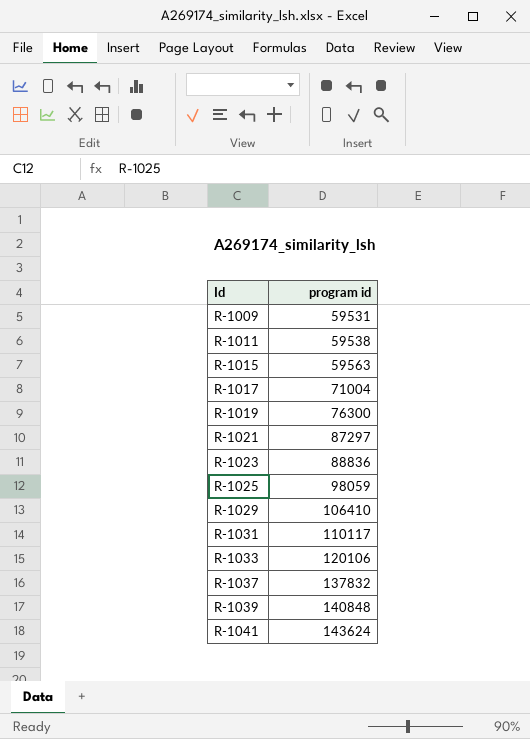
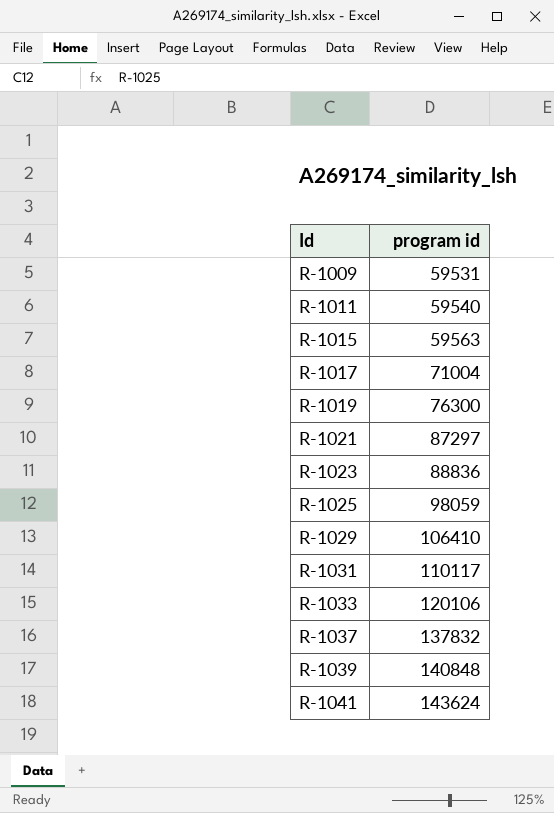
R-1011 | program id: 59538 -> 59540

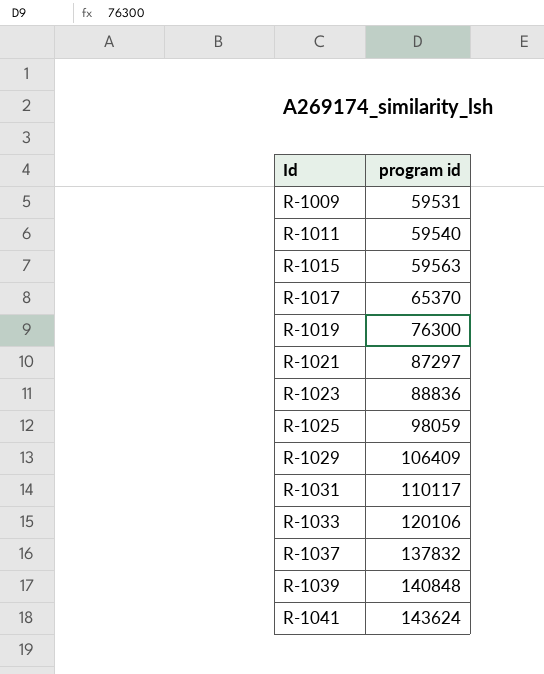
R-1017 | program id: 71004 -> 65370
R-1029 | program id: 106410 -> 106409

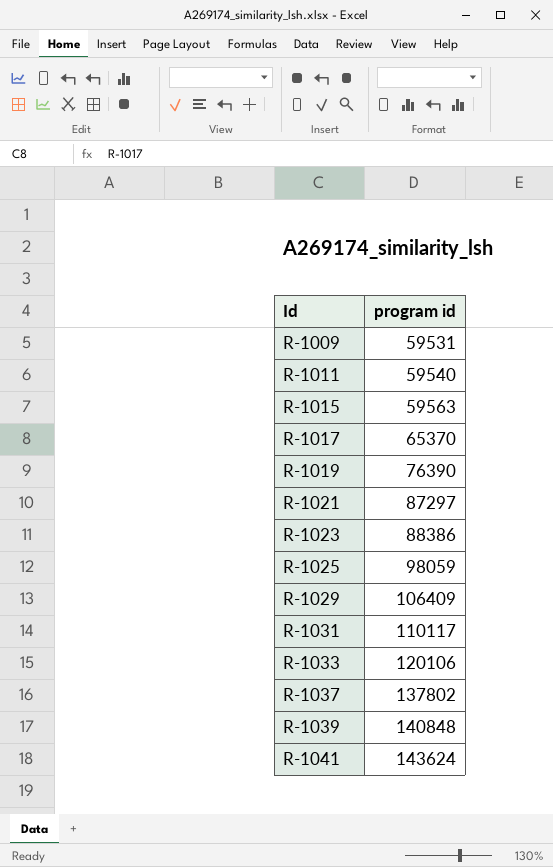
R-1019 | program id: 76300 -> 76390
R-1023 | program id: 88836 -> 88386
R-1037 | program id: 137832 -> 137802

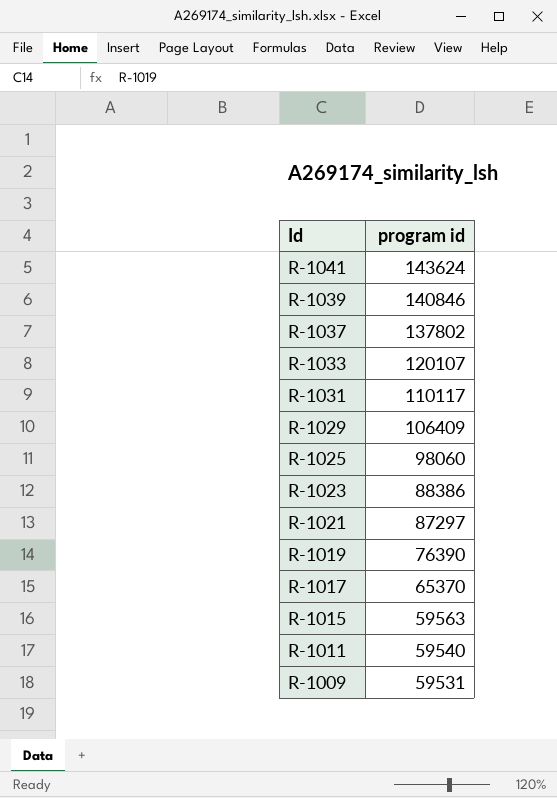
row order: Id ascending -> Id descending
R-1039 | program id: 140848 -> 140846
R-1033 | program id: 120106 -> 120107
R-1025 | program id: 98059 -> 98060

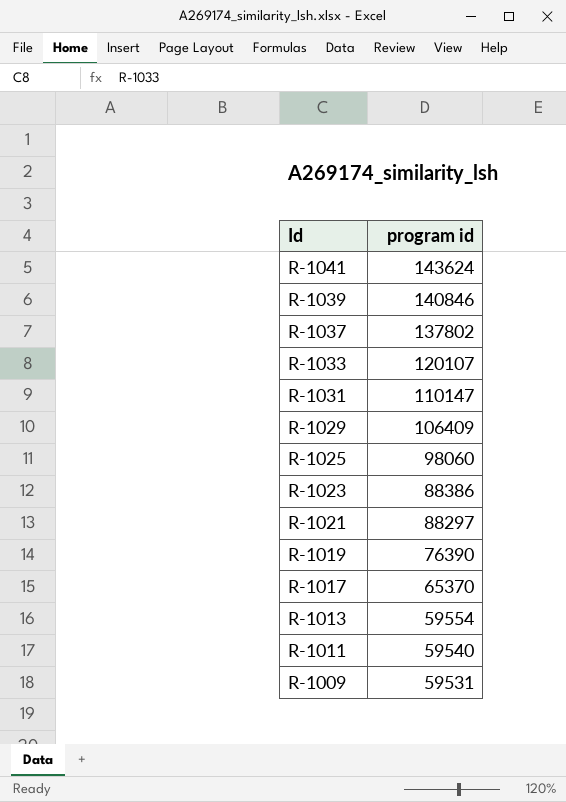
row R-1015: 59563 -> none
R-1031 | program id: 110117 -> 110147
R-1021 | program id: 87297 -> 88297
row R-1013: none -> 59554

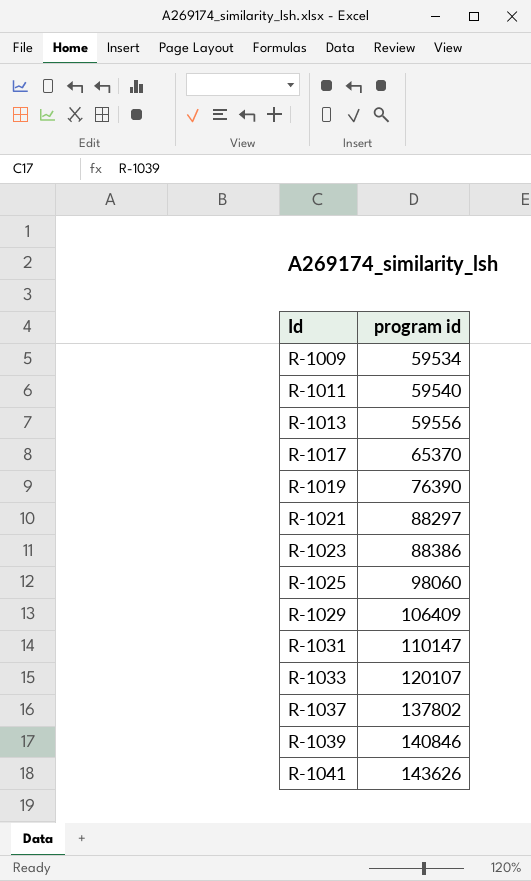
row order: Id descending -> Id ascending
R-1009 | program id: 59531 -> 59534
R-1013 | program id: 59554 -> 59556
R-1041 | program id: 143624 -> 143626

